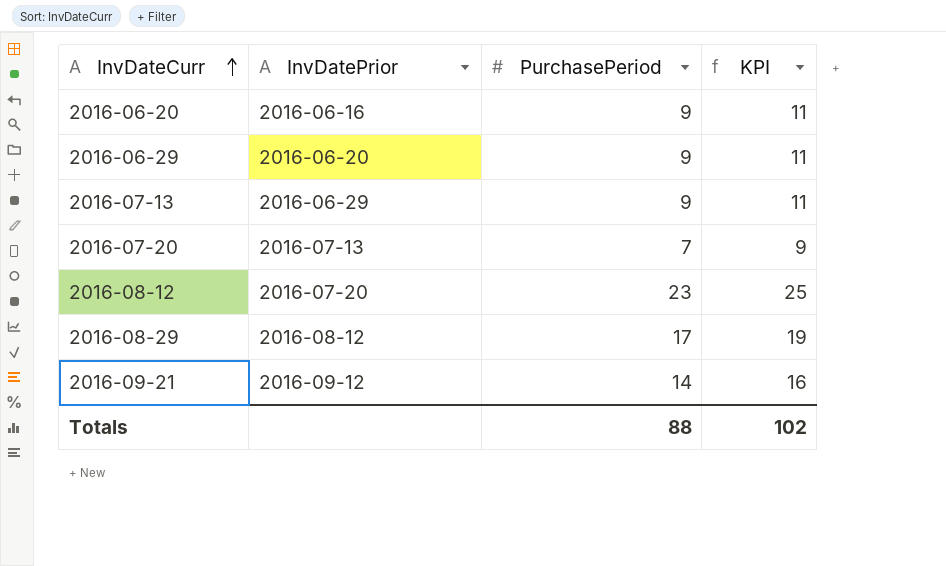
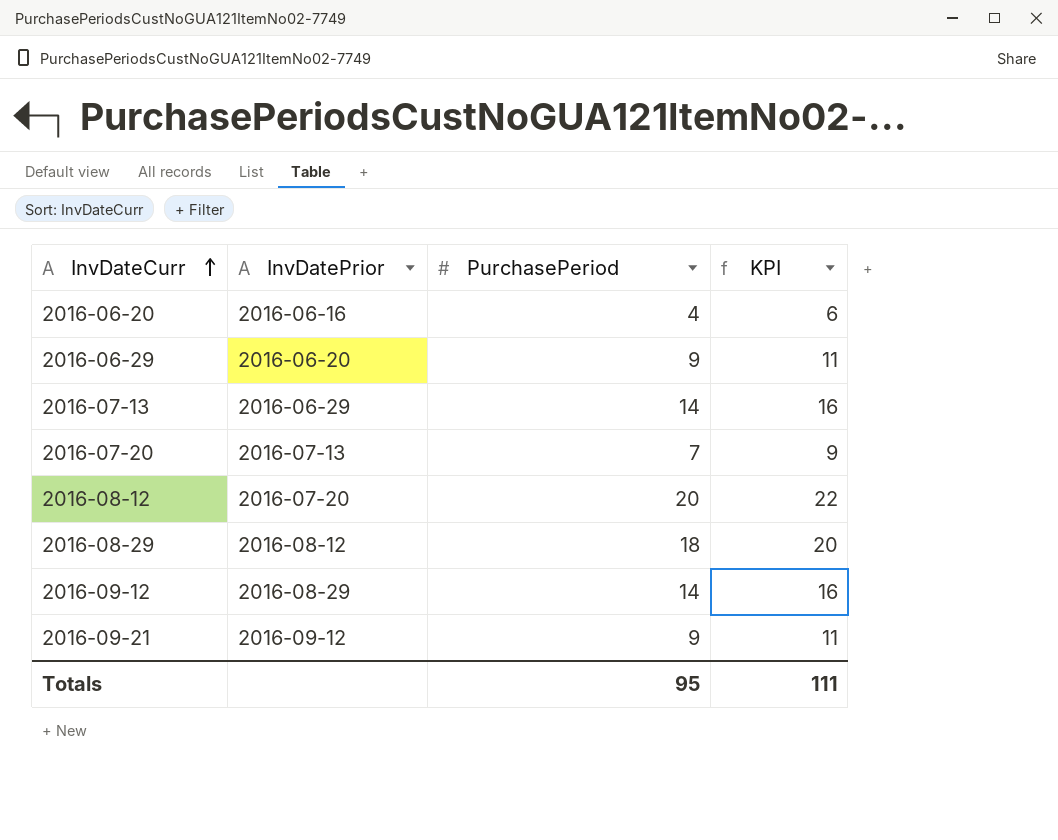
2016-06-20 | PurchasePeriod: 9 -> 4
2016-06-20 | KPI: 11 -> 6
2016-07-13 | PurchasePeriod: 9 -> 14
2016-07-13 | KPI: 11 -> 16
2016-08-12 | PurchasePeriod: 23 -> 20
2016-08-12 | KPI: 25 -> 22
2016-08-29 | PurchasePeriod: 17 -> 18
2016-08-29 | KPI: 19 -> 20
row 2016-09-12: none -> 2016-08-29 | 14 | 16
2016-09-21 | PurchasePeriod: 14 -> 9
2016-09-21 | KPI: 16 -> 11
Totals | PurchasePeriod: 88 -> 95
Totals | KPI: 102 -> 111

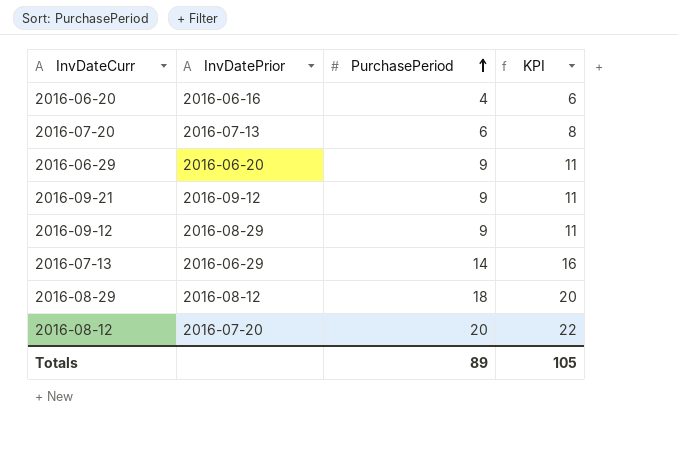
row order: InvDateCurr ascending -> PurchasePeriod ascending
2016-07-20 | PurchasePeriod: 7 -> 6
2016-07-20 | KPI: 9 -> 8
2016-09-12 | PurchasePeriod: 14 -> 9
2016-09-12 | KPI: 16 -> 11
Totals | PurchasePeriod: 95 -> 89
Totals | KPI: 111 -> 105

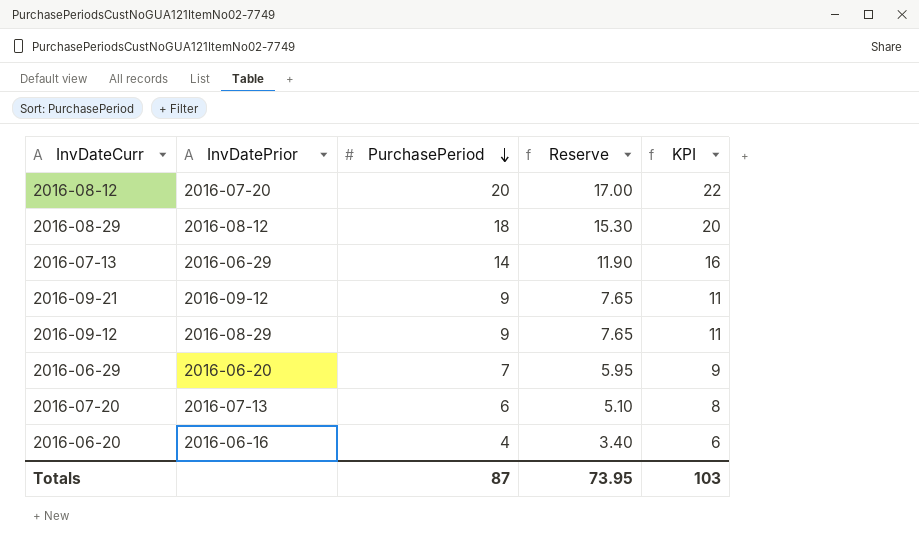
row order: PurchasePeriod ascending -> PurchasePeriod descending
column Reserve | formula: none -> [PurchasePeriod] * 0.85
2016-06-29 | PurchasePeriod: 9 -> 7
2016-06-29 | KPI: 11 -> 9
Totals | PurchasePeriod: 89 -> 87
Totals | KPI: 105 -> 103

